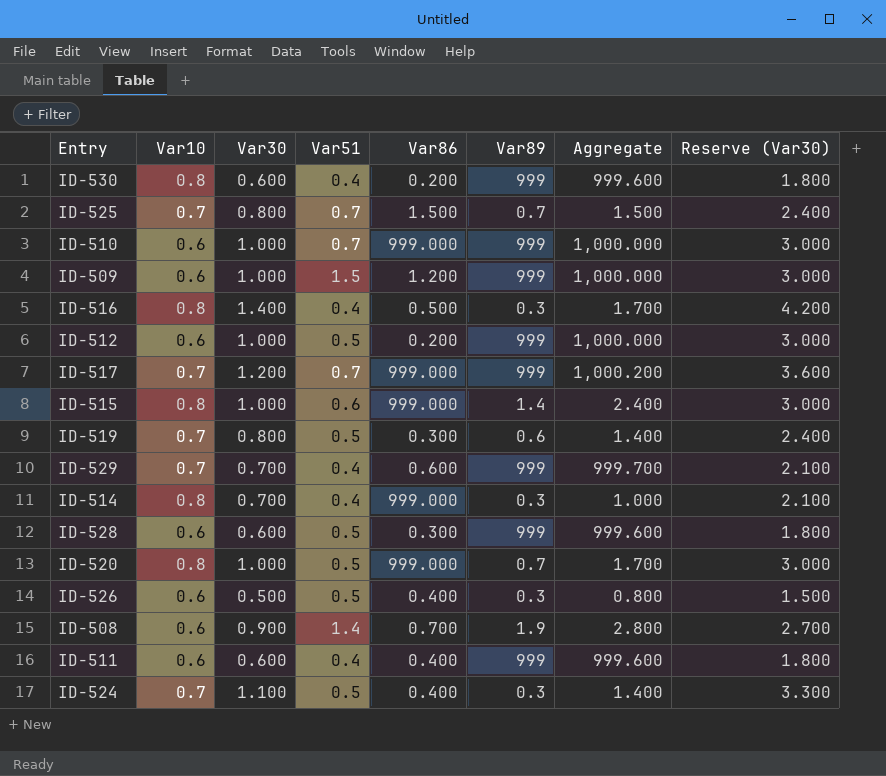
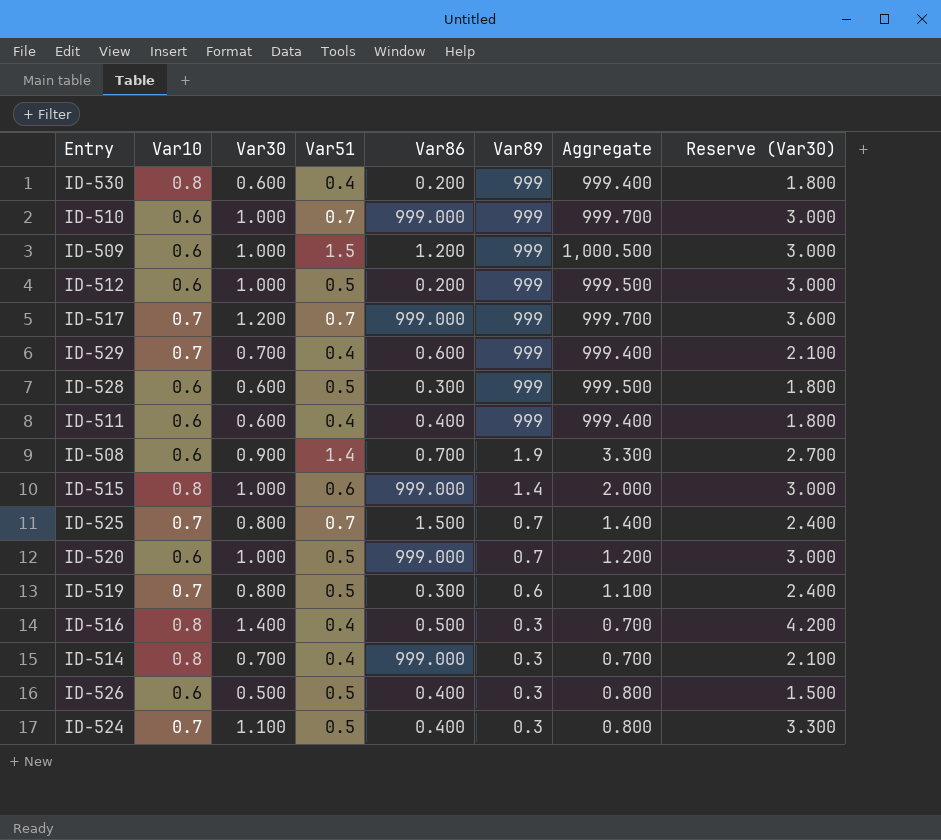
row order: none -> Var89 descending
column Aggregate | formula: [Var30] + [Var89] -> [Var51] + [Var89]
ID-520 | Var10: 0.8 -> 0.6

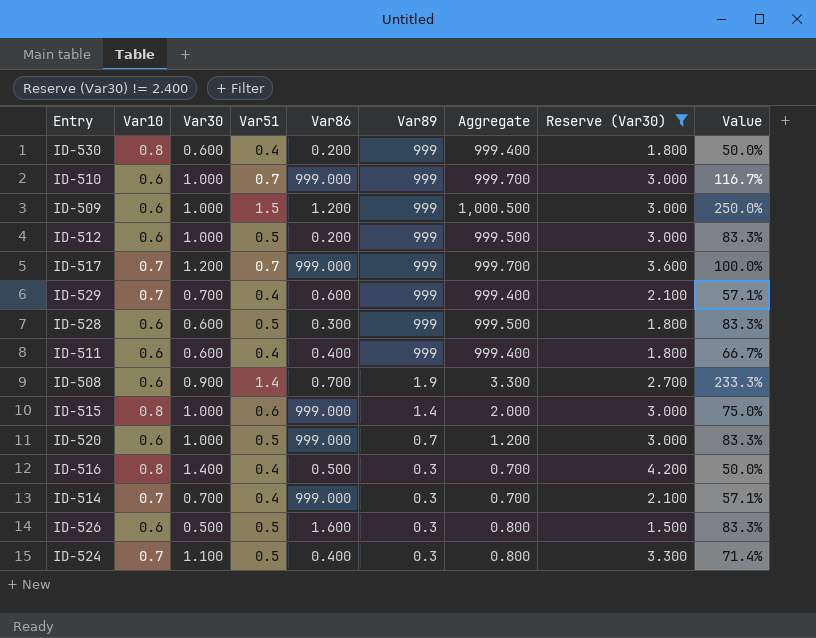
filter: none -> Reserve (Var30) != 2.400
column Value | formula: none -> [Var51] / [Var10]
ID-514 | Var10: 0.8 -> 0.7
ID-526 | Var86: 0.400 -> 1.600

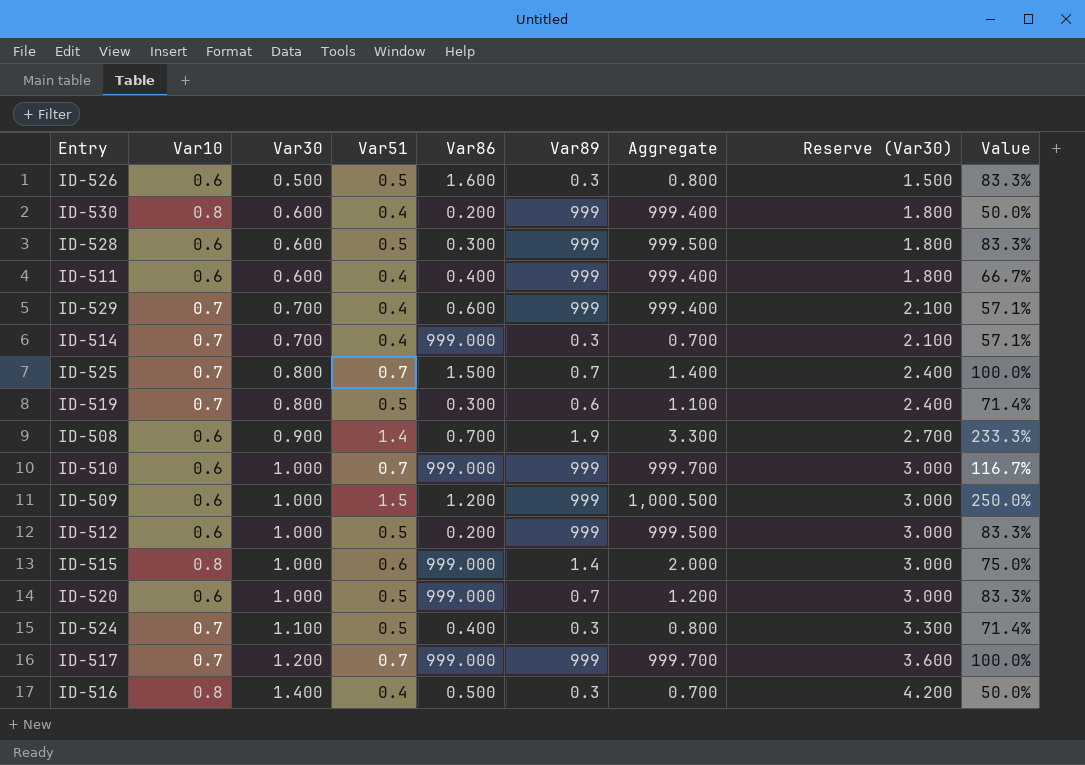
filter: Reserve (Var30) != 2.400 -> none
row order: Var89 descending -> Var30 ascending

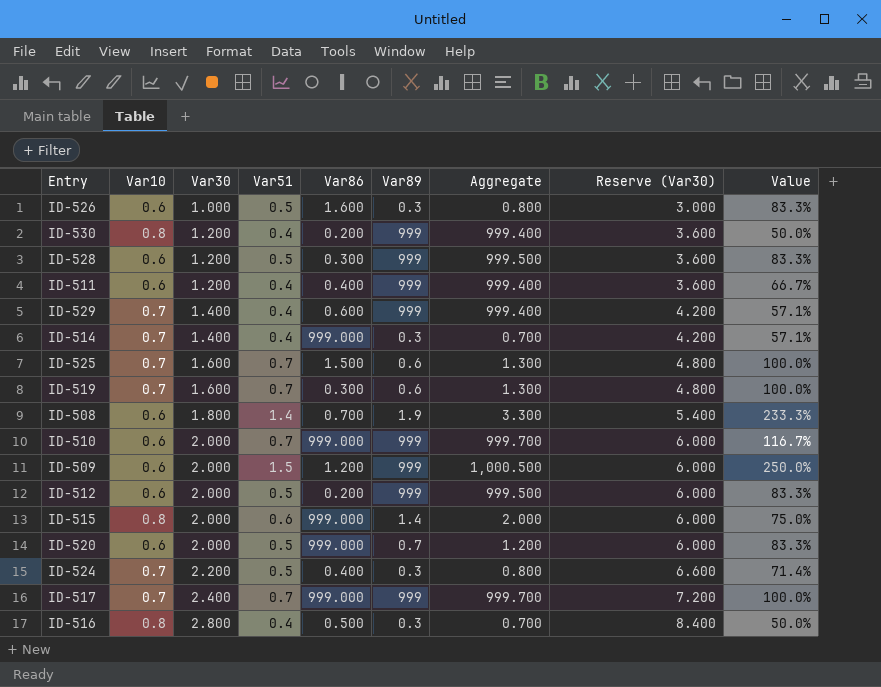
ID-526 | Var30: 0.500 -> 1.000
ID-526 | Reserve (Var30): 1.500 -> 3.000
ID-530 | Var30: 0.600 -> 1.200
ID-530 | Reserve (Var30): 1.800 -> 3.600
ID-528 | Var30: 0.600 -> 1.200
ID-528 | Reserve (Var30): 1.800 -> 3.600
ID-511 | Var30: 0.600 -> 1.200
ID-511 | Reserve (Var30): 1.800 -> 3.600
ID-529 | Var30: 0.700 -> 1.400
ID-529 | Reserve (Var30): 2.100 -> 4.200
ID-514 | Var30: 0.700 -> 1.400
ID-514 | Reserve (Var30): 2.100 -> 4.200
ID-525 | Var30: 0.800 -> 1.600
ID-525 | Var89: 0.7 -> 0.6
ID-525 | Aggregate: 1.400 -> 1.300
ID-525 | Reserve (Var30): 2.400 -> 4.800
ID-519 | Var30: 0.800 -> 1.600
ID-519 | Var51: 0.5 -> 0.7
ID-519 | Aggregate: 1.100 -> 1.300
ID-519 | Reserve (Var30): 2.400 -> 4.800
ID-519 | Value: 71.4% -> 100.0%
ID-508 | Var30: 0.900 -> 1.800
ID-508 | Reserve (Var30): 2.700 -> 5.400
ID-510 | Var30: 1.000 -> 2.000
ID-510 | Reserve (Var30): 3.000 -> 6.000
ID-509 | Var30: 1.000 -> 2.000
ID-509 | Reserve (Var30): 3.000 -> 6.000
ID-512 | Var30: 1.000 -> 2.000
ID-512 | Reserve (Var30): 3.000 -> 6.000
ID-515 | Var30: 1.000 -> 2.000
ID-515 | Reserve (Var30): 3.000 -> 6.000
ID-520 | Var30: 1.000 -> 2.000
ID-520 | Reserve (Var30): 3.000 -> 6.000
ID-524 | Var30: 1.100 -> 2.200
ID-524 | Reserve (Var30): 3.300 -> 6.600
ID-517 | Var30: 1.200 -> 2.400
ID-517 | Reserve (Var30): 3.600 -> 7.200
ID-516 | Var30: 1.400 -> 2.800
ID-516 | Reserve (Var30): 4.200 -> 8.400

